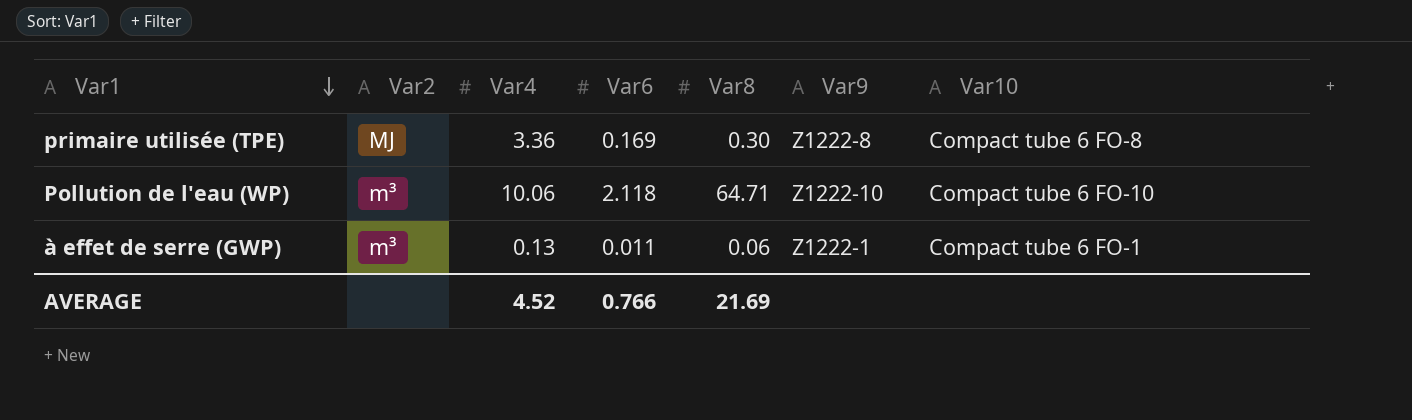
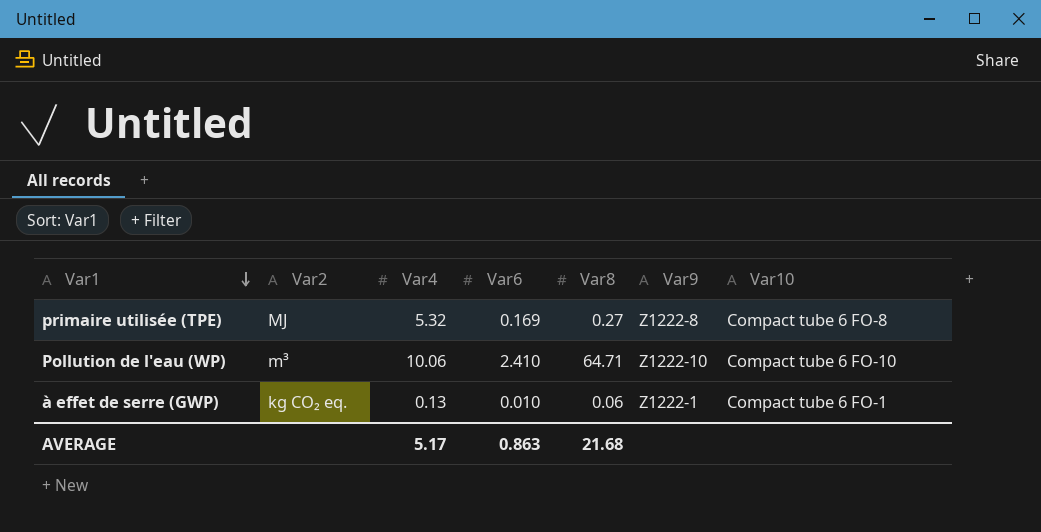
primaire utilisée (TPE) | Var4: 3.36 -> 5.32
primaire utilisée (TPE) | Var8: 0.30 -> 0.27
Pollution de l'eau (WP) | Var6: 2.118 -> 2.410
à effet de serre (GWP) | Var2: m³ -> kg CO₂ eq.
à effet de serre (GWP) | Var6: 0.011 -> 0.010
AVERAGE | Var4: 4.52 -> 5.17
AVERAGE | Var6: 0.766 -> 0.863
AVERAGE | Var8: 21.69 -> 21.68

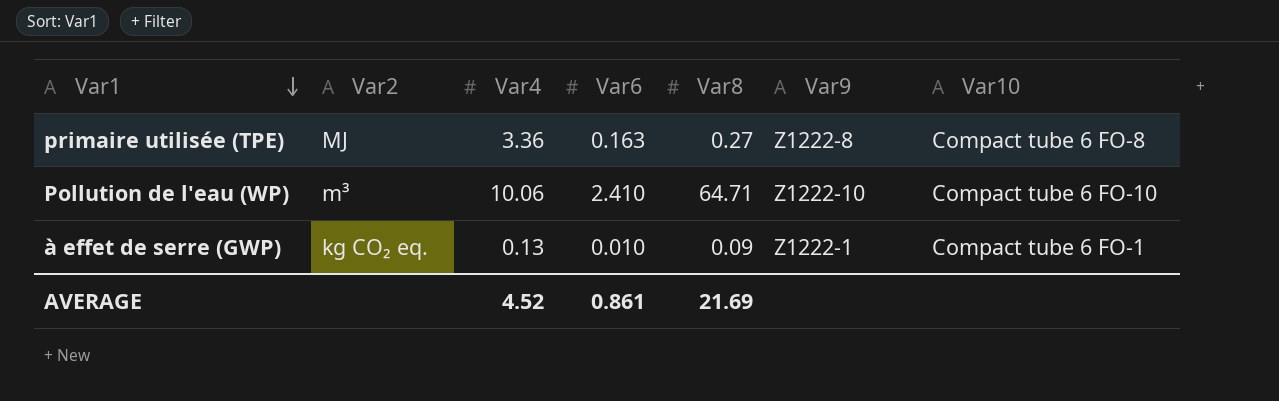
primaire utilisée (TPE) | Var4: 5.32 -> 3.36
primaire utilisée (TPE) | Var6: 0.169 -> 0.163
à effet de serre (GWP) | Var8: 0.06 -> 0.09
AVERAGE | Var4: 5.17 -> 4.52
AVERAGE | Var6: 0.863 -> 0.861
AVERAGE | Var8: 21.68 -> 21.69

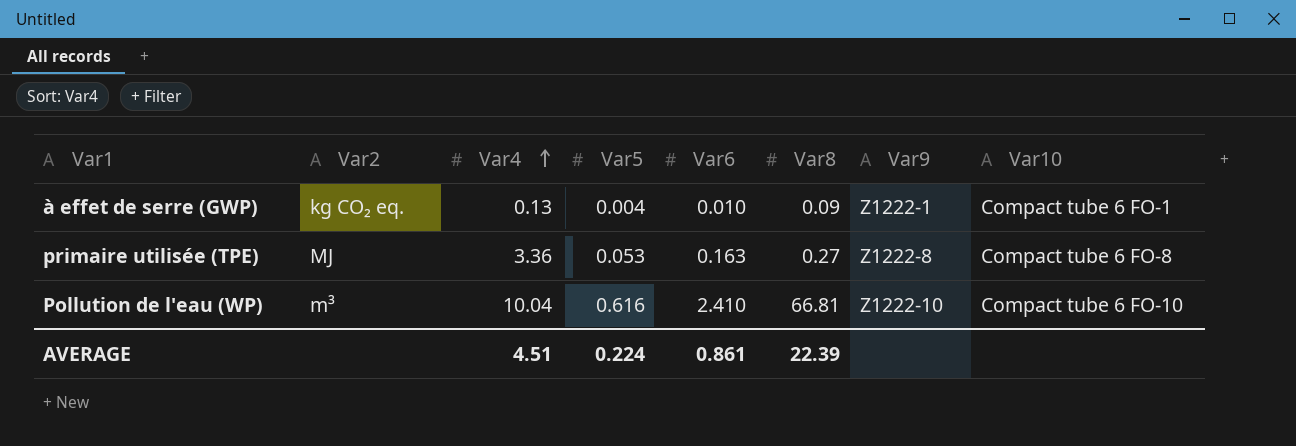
row order: Var1 descending -> Var4 ascending
column Var5 | position: none -> 4
Pollution de l'eau (WP) | Var4: 10.06 -> 10.04
Pollution de l'eau (WP) | Var8: 64.71 -> 66.81
AVERAGE | Var4: 4.52 -> 4.51
AVERAGE | Var8: 21.69 -> 22.39

